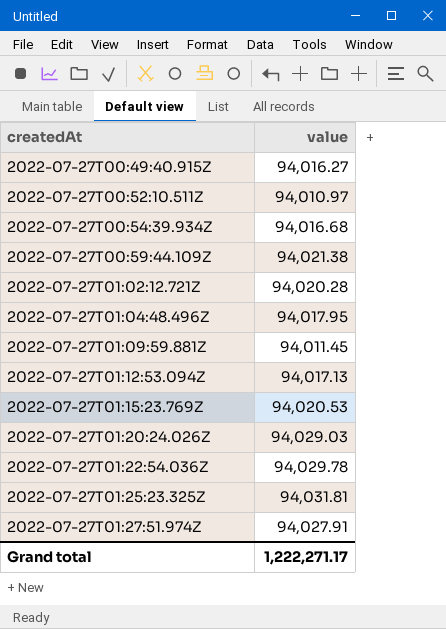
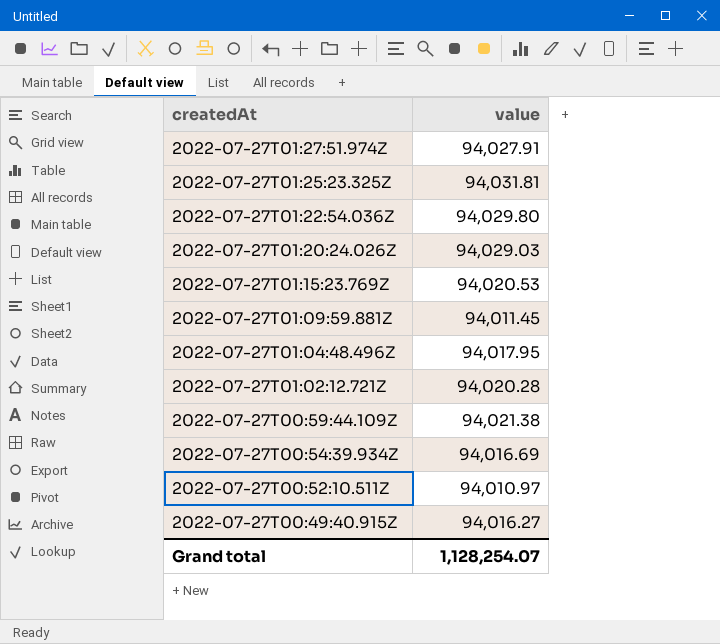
row order: createdAt ascending -> createdAt descending
row 2022-07-27T01:12:53.094Z: 94,017.13 -> none
2022-07-27T01:22:54.036Z | value: 94,029.78 -> 94,029.80
2022-07-27T00:54:39.934Z | value: 94,016.68 -> 94,016.69
Grand total | value: 1,222,271.17 -> 1,128,254.07

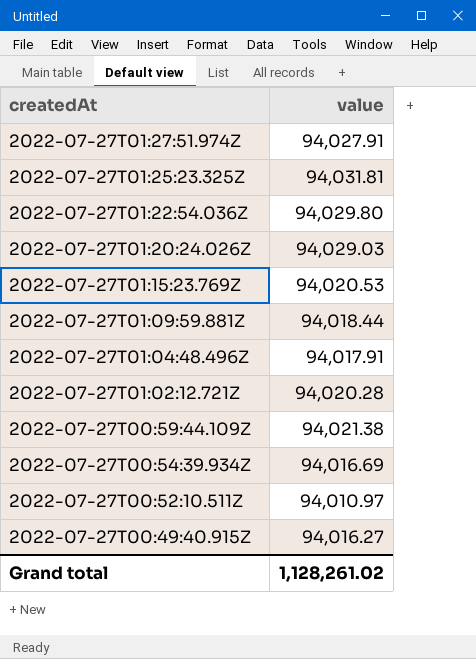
2022-07-27T01:09:59.881Z | value: 94,011.45 -> 94,018.44
2022-07-27T01:04:48.496Z | value: 94,017.95 -> 94,017.91
Grand total | value: 1,128,254.07 -> 1,128,261.02

